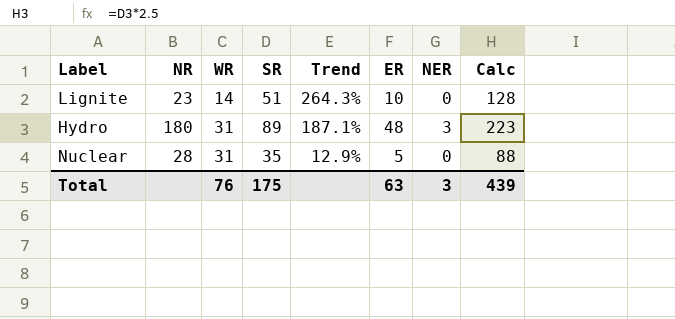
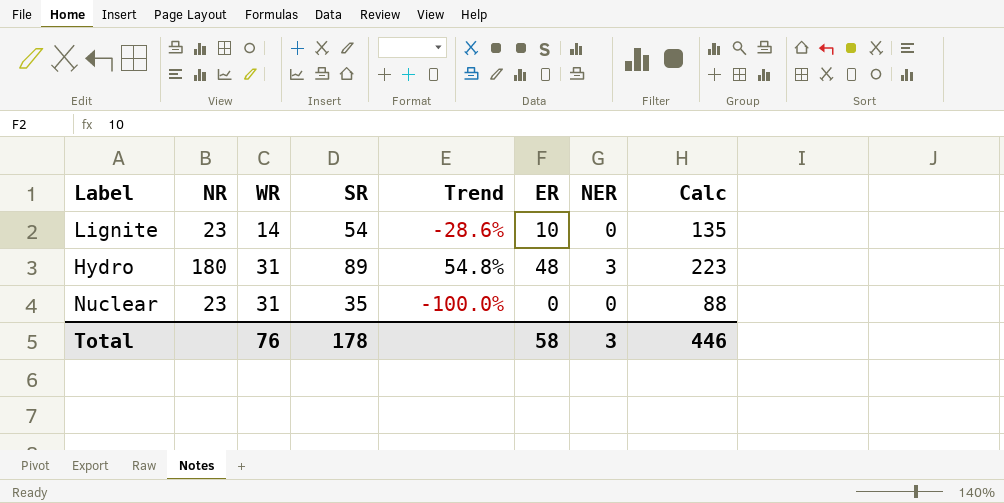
column Trend | formula: ([SR] - [WR]) / [WR] -> ([ER] - [WR]) / [WR]
Lignite | SR: 51 -> 54
Lignite | Calc: 128 -> 135
Nuclear | NR: 28 -> 23
Nuclear | ER: 5 -> 0
Total | SR: 175 -> 178
Total | ER: 63 -> 58
Total | Calc: 439 -> 446

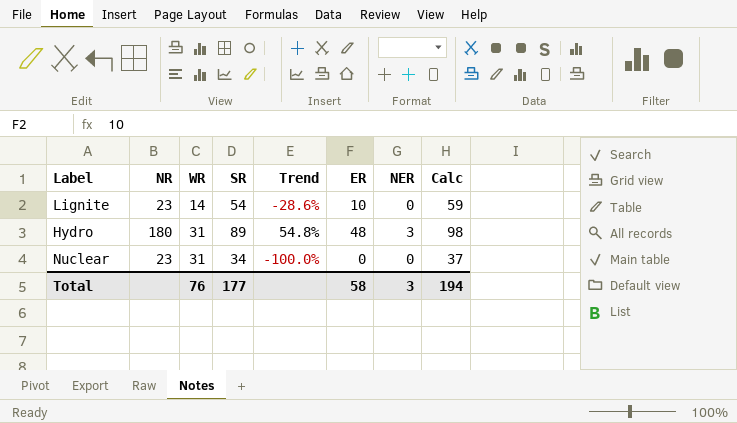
column Calc | formula: [SR] * 2.5 -> [SR] * 1.1
Nuclear | SR: 35 -> 34
Total | SR: 178 -> 177
Total | Calc: 446 -> 194

